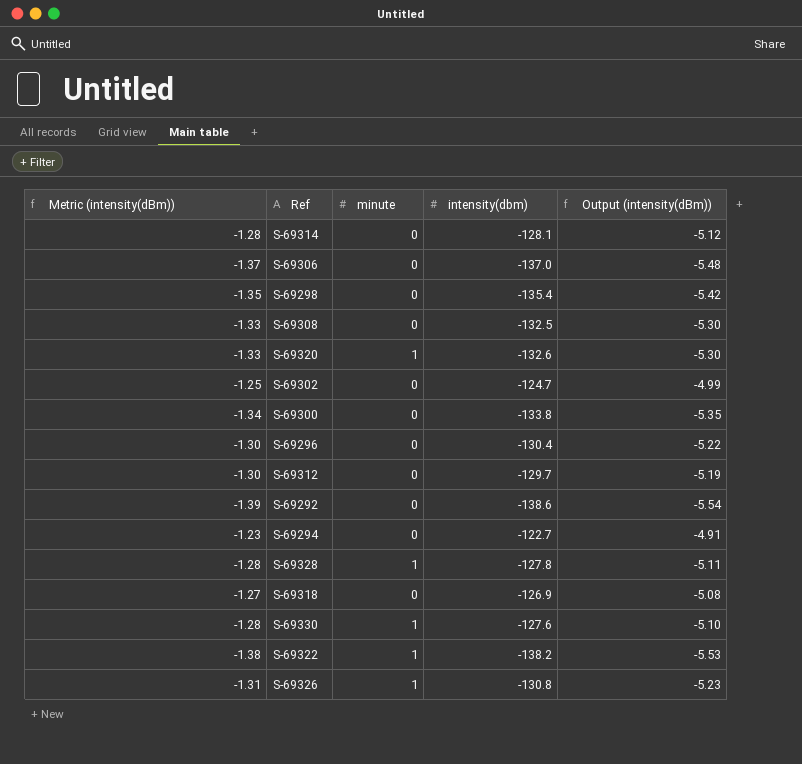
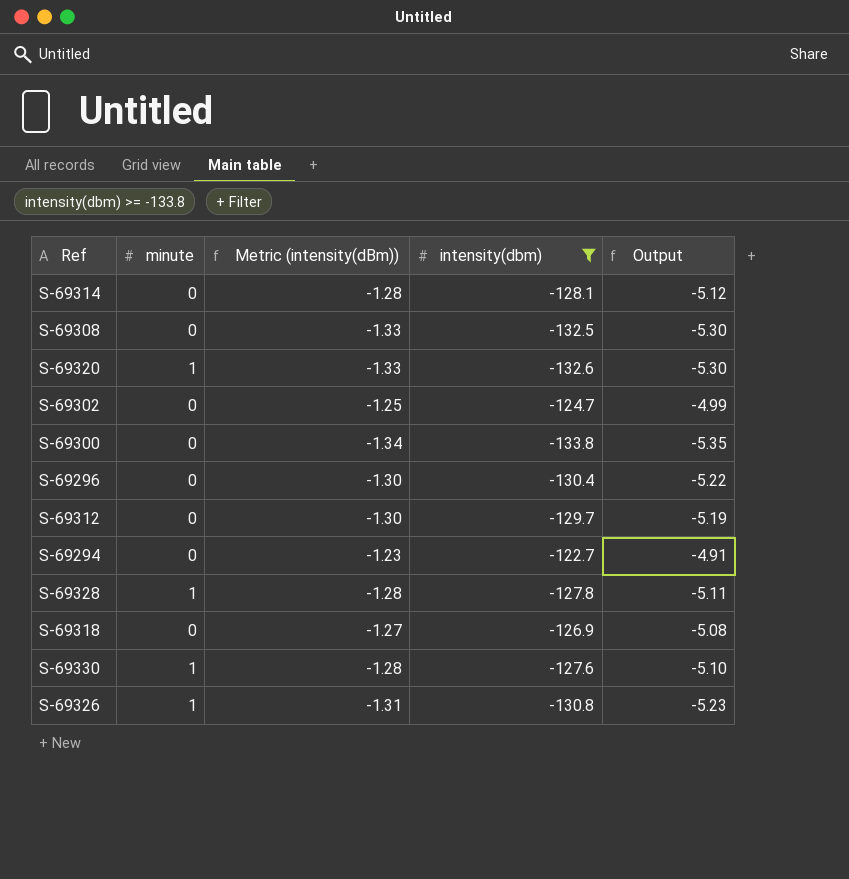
filter: none -> intensity(dbm) >= -133.8
column Metric (intensity(dBm)) | position: 1 -> 3
column name: Output (intensity(dBm)) -> Output

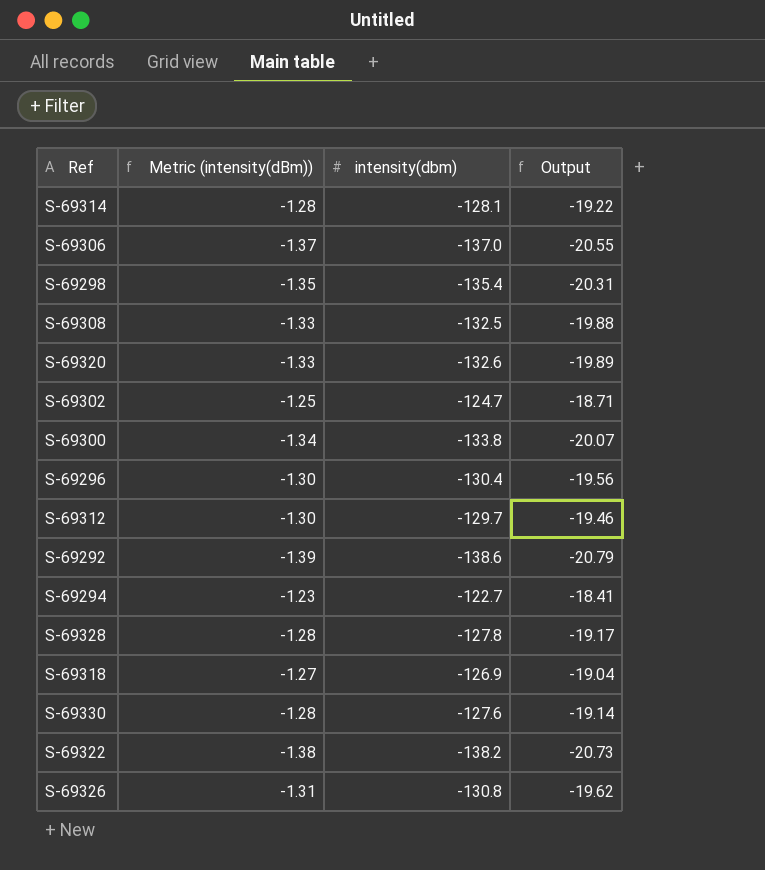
filter: intensity(dbm) >= -133.8 -> none
column minute | position: 2 -> none
column Output | formula: [intensity(dbm)] * 0.04 -> [intensity(dbm)] * 0.15

